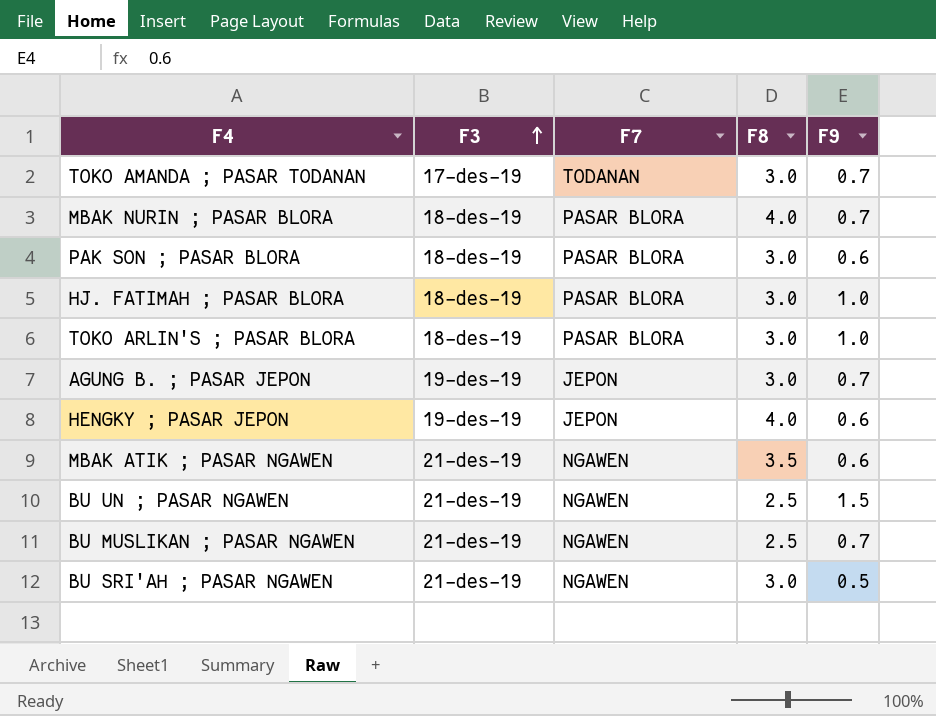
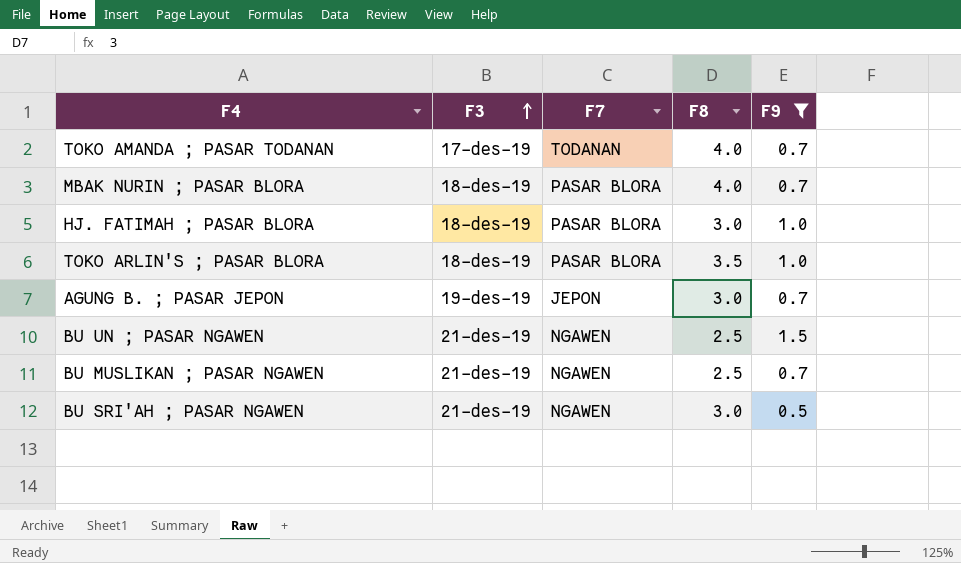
filter: none -> F9 != 0.6
TOKO AMANDA ; PASAR TODANAN | F8: 3.0 -> 4.0
TOKO ARLIN'S ; PASAR BLORA | F8: 3.0 -> 3.5

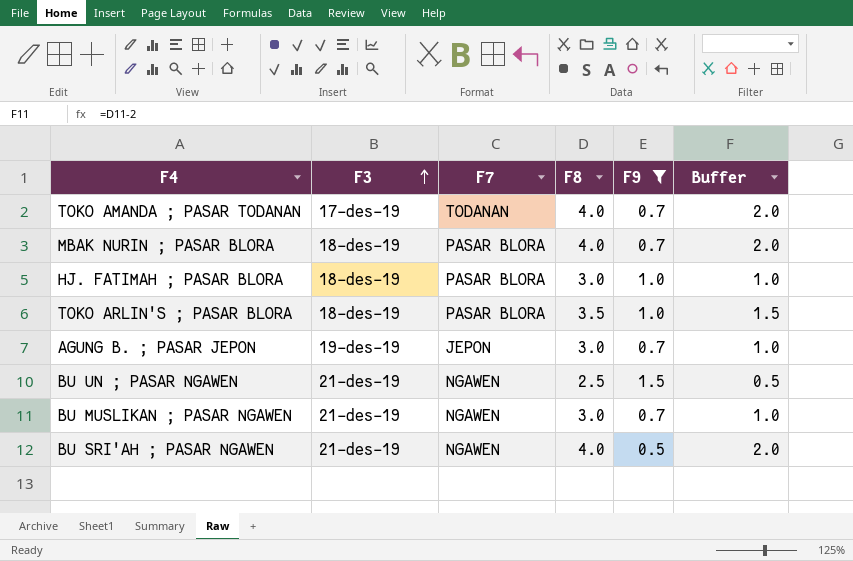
column Buffer | formula: none -> [F8] - 2
BU MUSLIKAN ; PASAR NGAWEN | F8: 2.5 -> 3.0
BU SRI'AH ; PASAR NGAWEN | F8: 3.0 -> 4.0

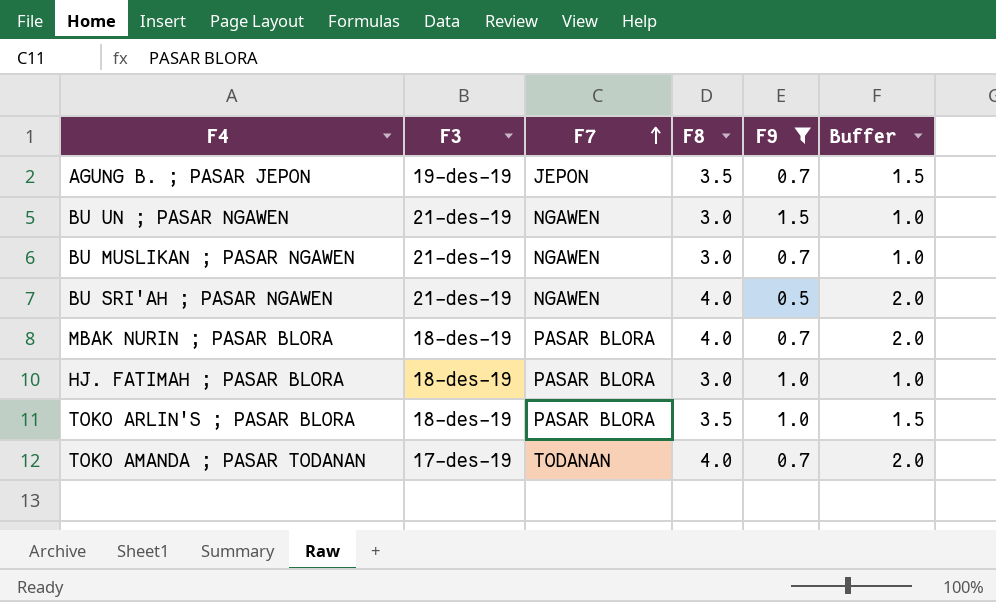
row order: F3 ascending -> F7 ascending
AGUNG B. ; PASAR JEPON | F8: 3.0 -> 3.5
AGUNG B. ; PASAR JEPON | Buffer: 1.0 -> 1.5
BU UN ; PASAR NGAWEN | F8: 2.5 -> 3.0
BU UN ; PASAR NGAWEN | Buffer: 0.5 -> 1.0

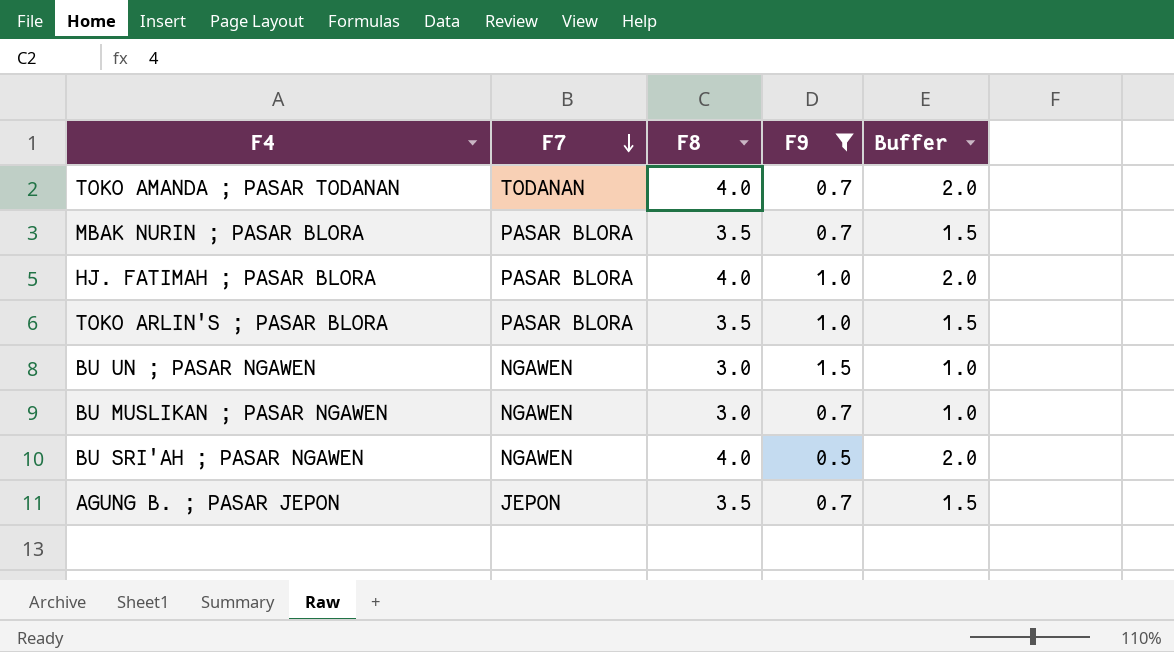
row order: F7 ascending -> F7 descending
column F3 | position: 2 -> none
MBAK NURIN ; PASAR BLORA | F8: 4.0 -> 3.5
MBAK NURIN ; PASAR BLORA | Buffer: 2.0 -> 1.5
HJ. FATIMAH ; PASAR BLORA | F8: 3.0 -> 4.0
HJ. FATIMAH ; PASAR BLORA | Buffer: 1.0 -> 2.0

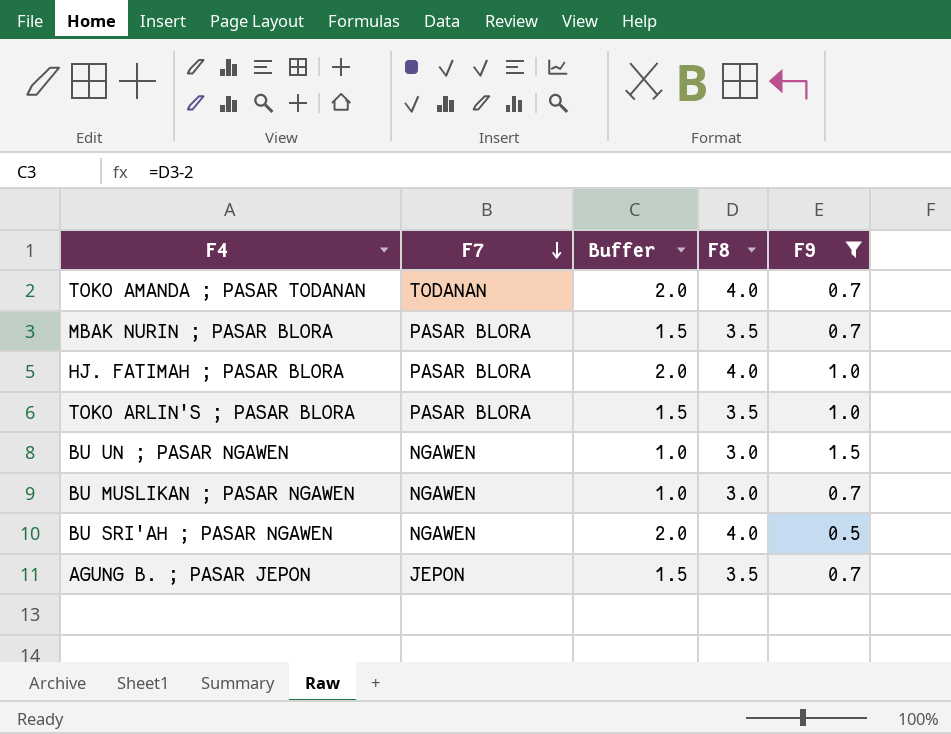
column Buffer | position: 5 -> 3

